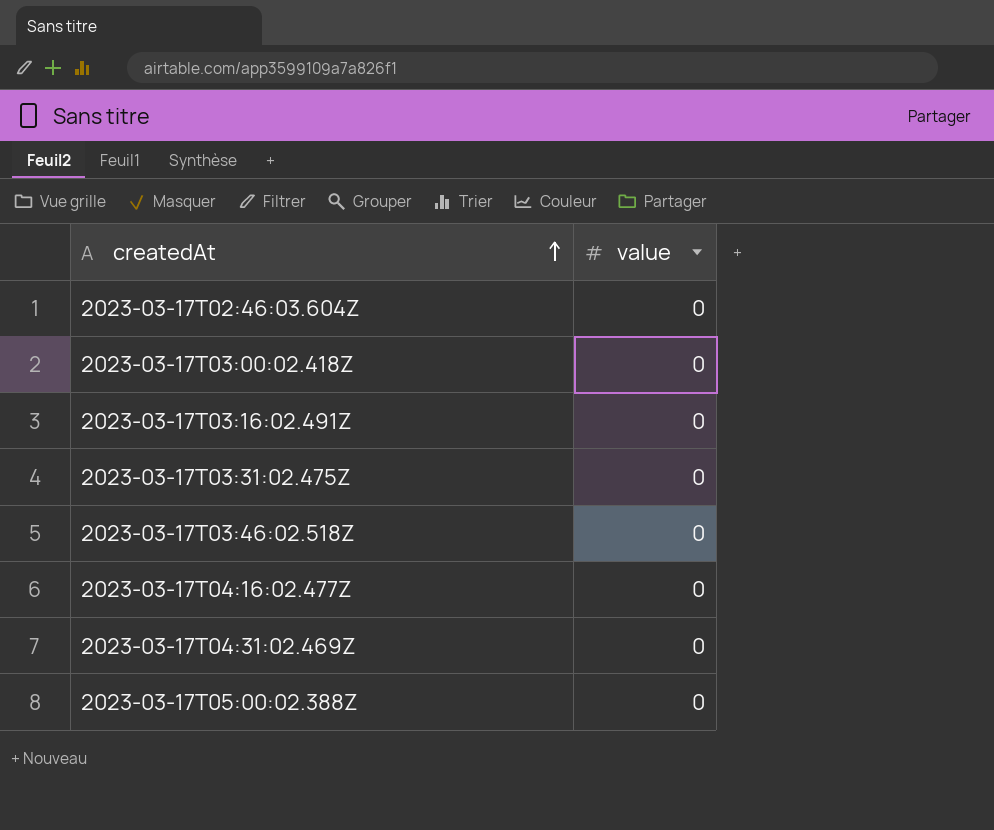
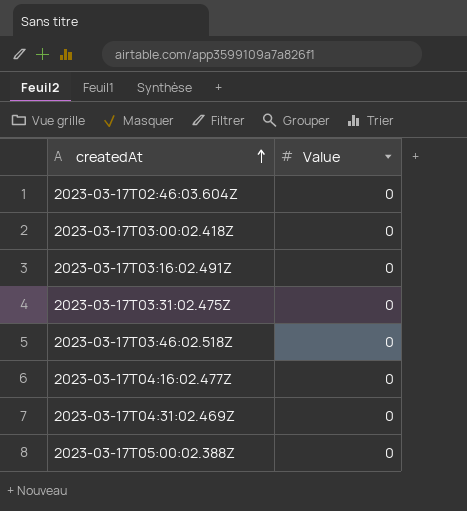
column name: value -> Value

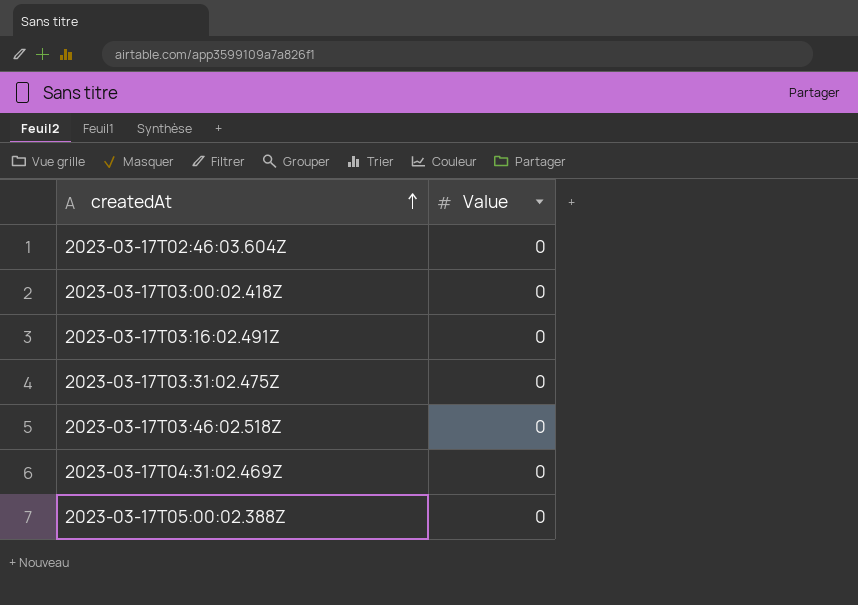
row 2023-03-17T04:16:02.477Z: 0 -> none

